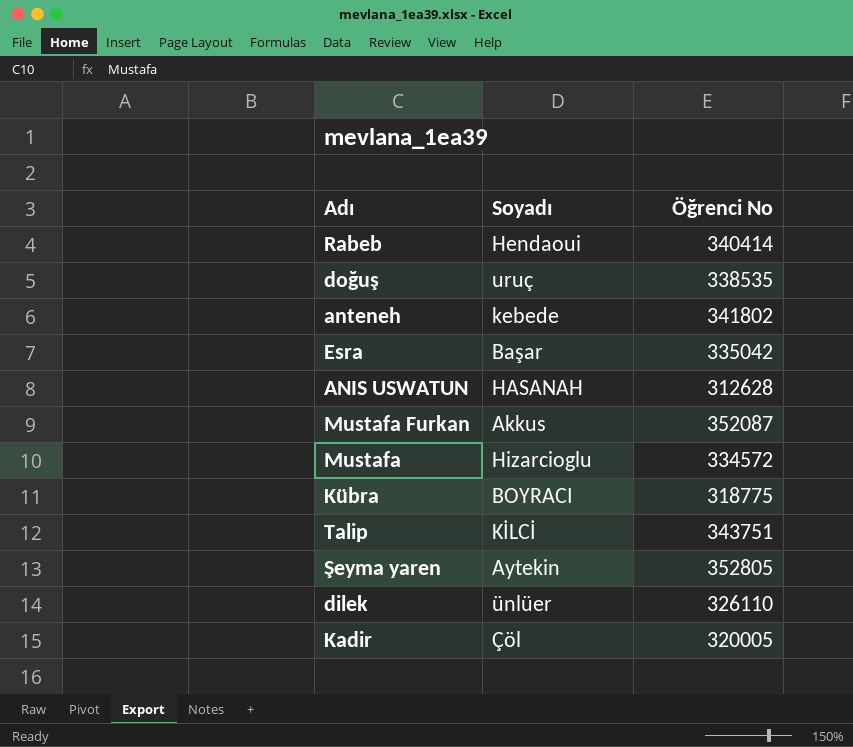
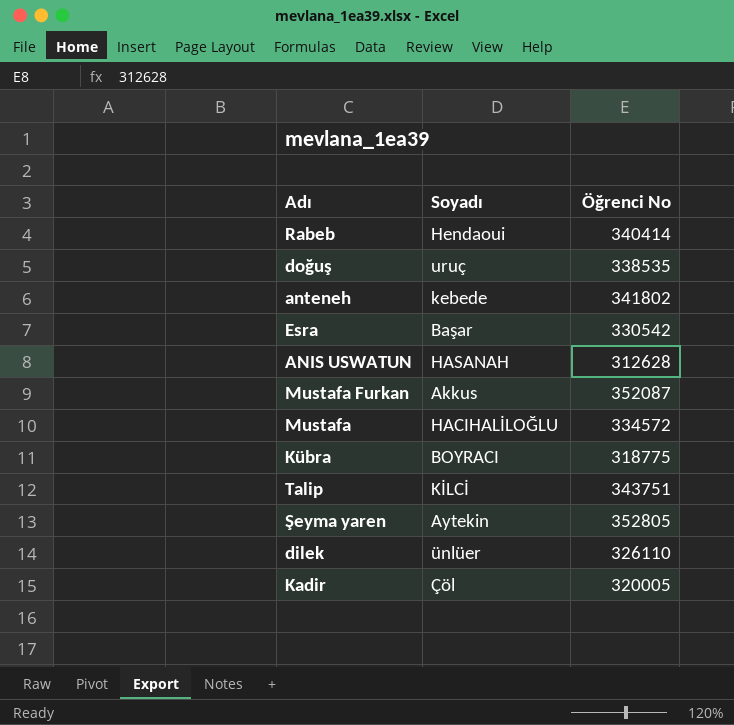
Esra | Öğrenci No: 335042 -> 330542
Mustafa | Soyadı: Hizarcioglu -> HACIHALİLOĞLU

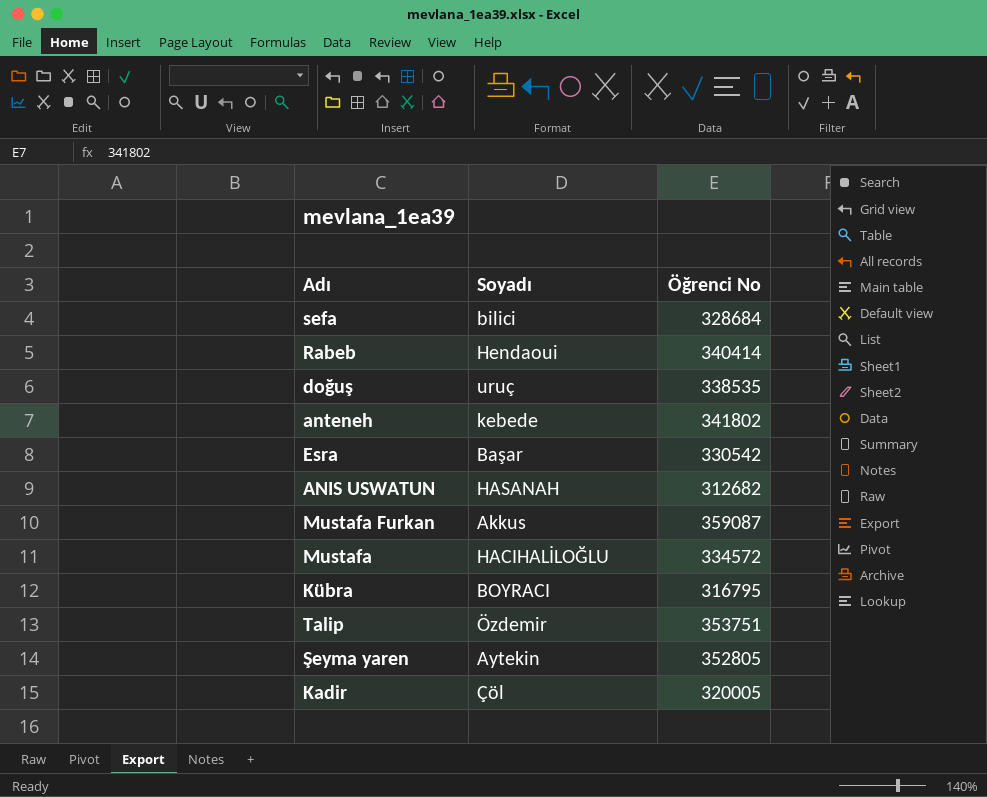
row dilek: ünlüer | 326110 -> none
row sefa: none -> bilici | 328684
ANIS USWATUN | Öğrenci No: 312628 -> 312682
Mustafa Furkan | Öğrenci No: 352087 -> 359087
Kübra | Öğrenci No: 318775 -> 316795
Talip | Soyadı: KİLCİ -> Özdemir
Talip | Öğrenci No: 343751 -> 353751

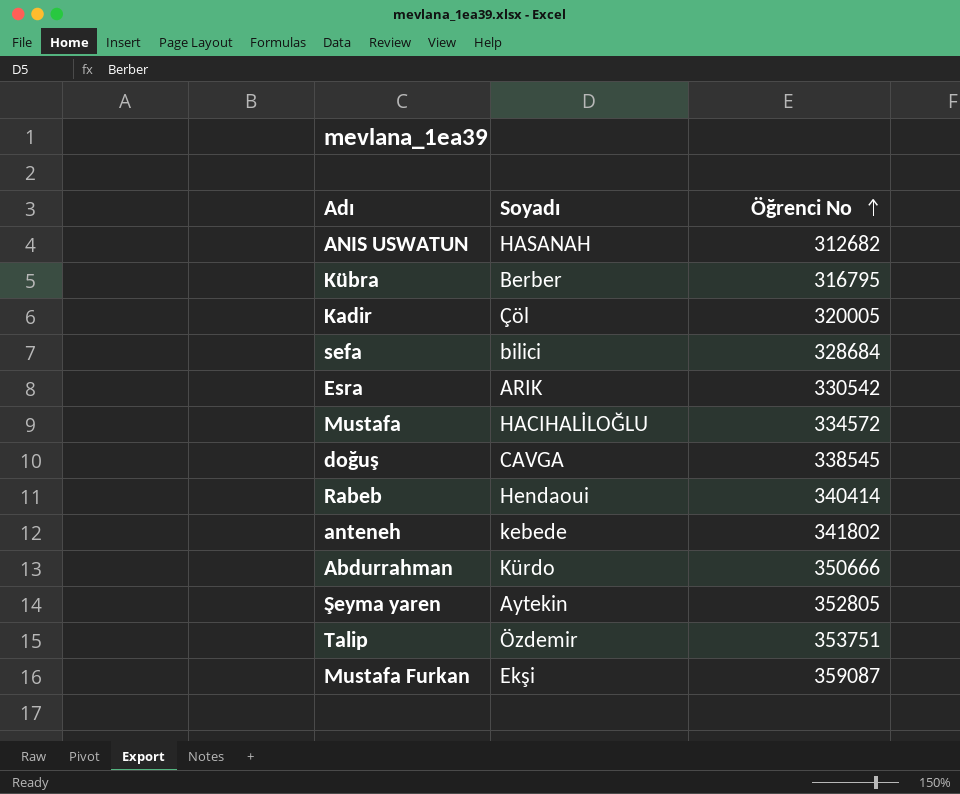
row order: none -> Öğrenci No ascending
Kübra | Soyadı: BOYRACI -> Berber
Esra | Soyadı: Başar -> ARIK
doğuş | Soyadı: uruç -> CAVGA
doğuş | Öğrenci No: 338535 -> 338545
row Abdurrahman: none -> Kürdo | 350666
Mustafa Furkan | Soyadı: Akkus -> Ekşi

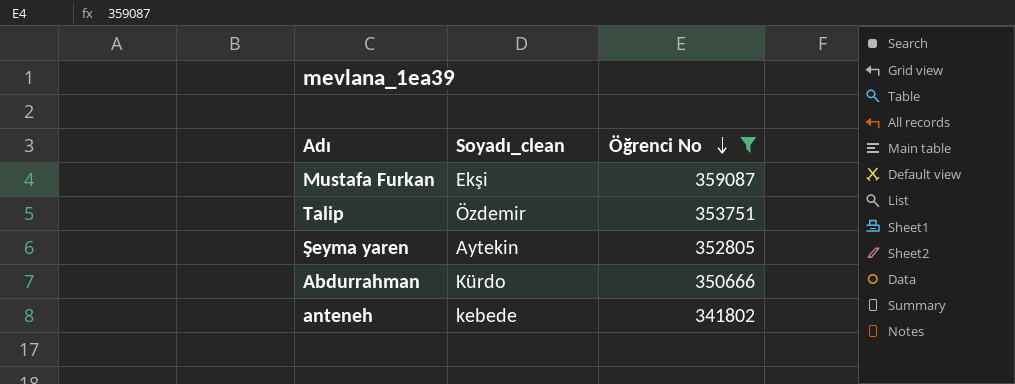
filter: none -> Öğrenci No >= 341802
row order: Öğrenci No ascending -> Öğrenci No descending
column name: Soyadı -> Soyadı_clean

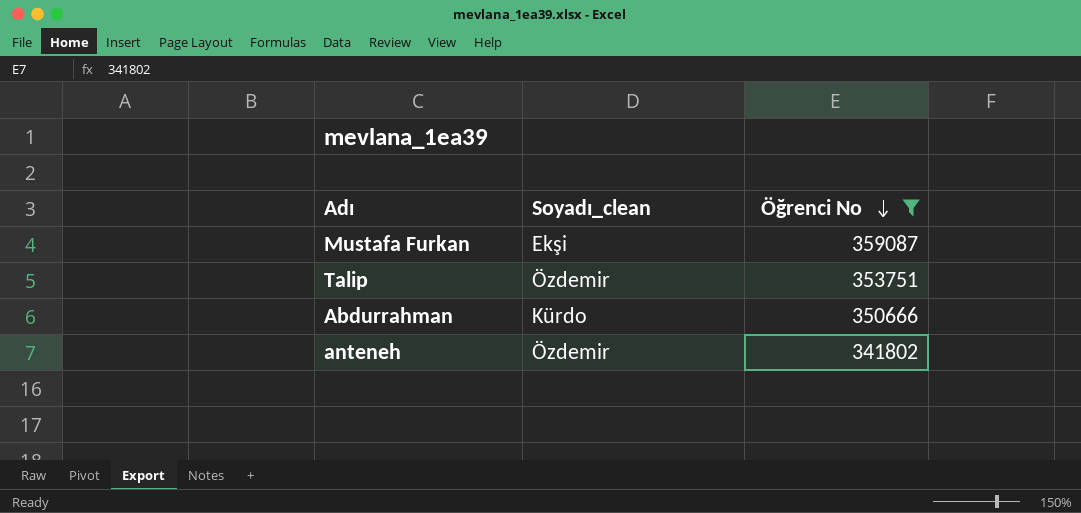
row Şeyma yaren: Aytekin | 352805 -> none
anteneh | Soyadı_clean: kebede -> Özdemir

